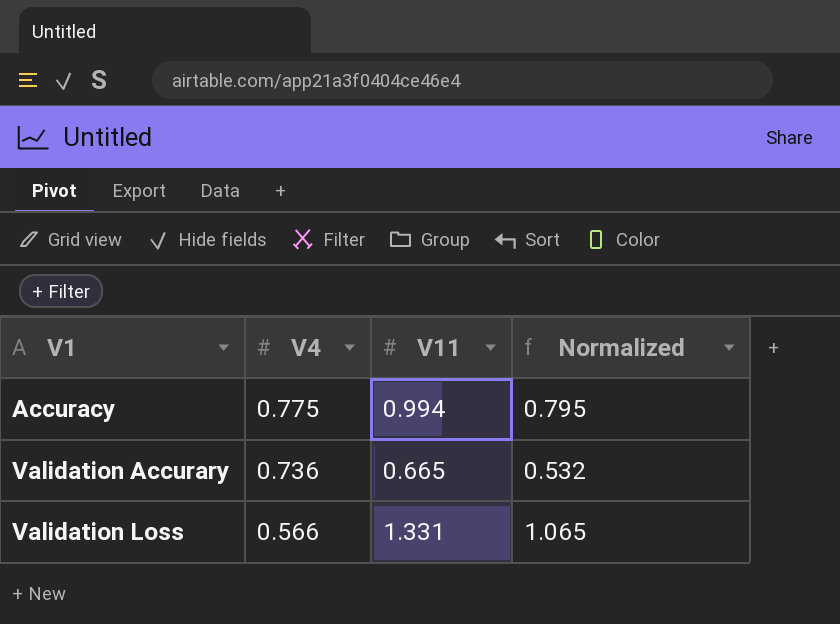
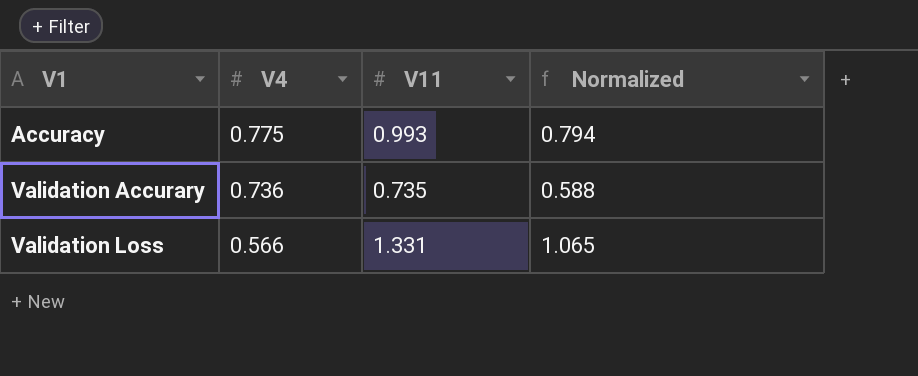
Accuracy | V11: 0.994 -> 0.993
Accuracy | Normalized: 0.795 -> 0.794
Validation Accurary | V11: 0.665 -> 0.735
Validation Accurary | Normalized: 0.532 -> 0.588

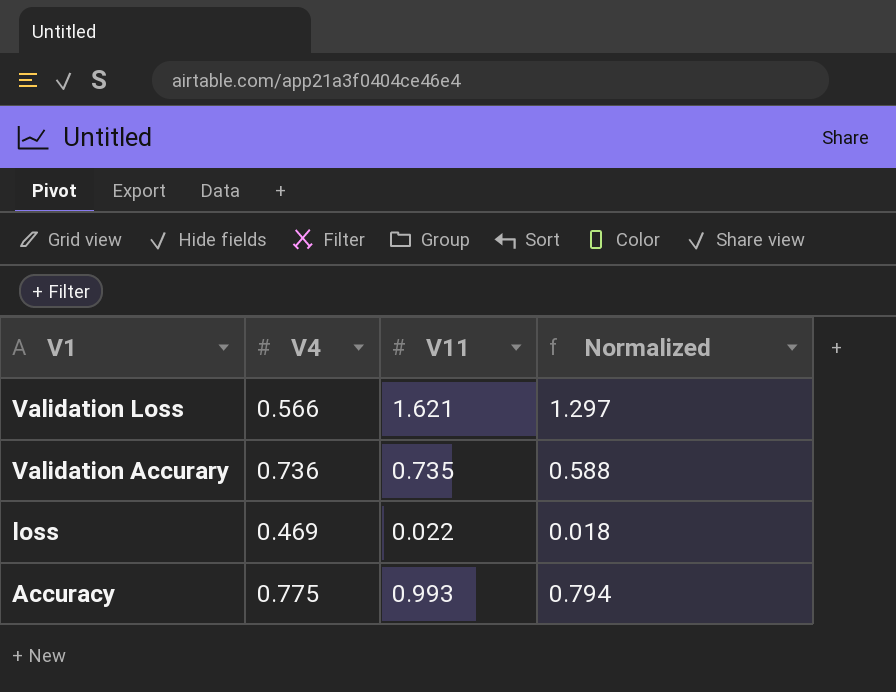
row order: V1 ascending -> V1 descending
Validation Loss | V11: 1.331 -> 1.621
Validation Loss | Normalized: 1.065 -> 1.297
row loss: none -> 0.469 | 0.022 | 0.018

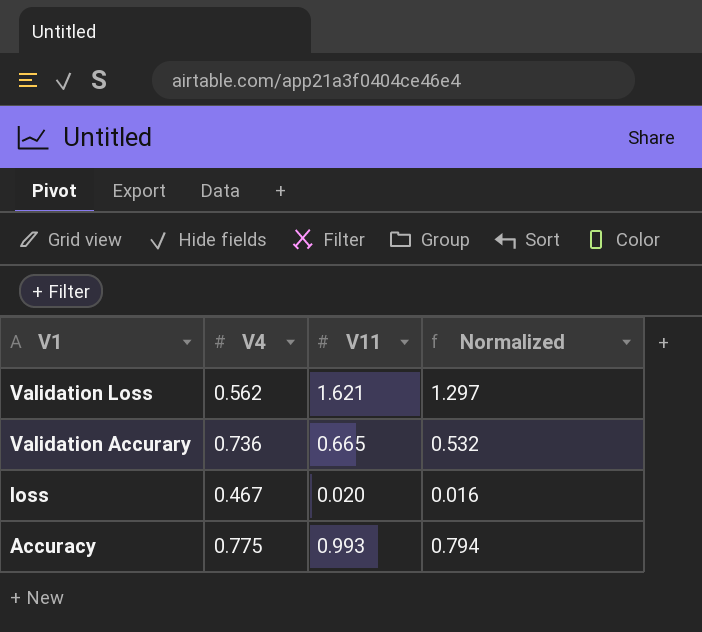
Validation Loss | V4: 0.566 -> 0.562
Validation Accurary | V11: 0.735 -> 0.665
Validation Accurary | Normalized: 0.588 -> 0.532
loss | V4: 0.469 -> 0.467
loss | V11: 0.022 -> 0.020
loss | Normalized: 0.018 -> 0.016

